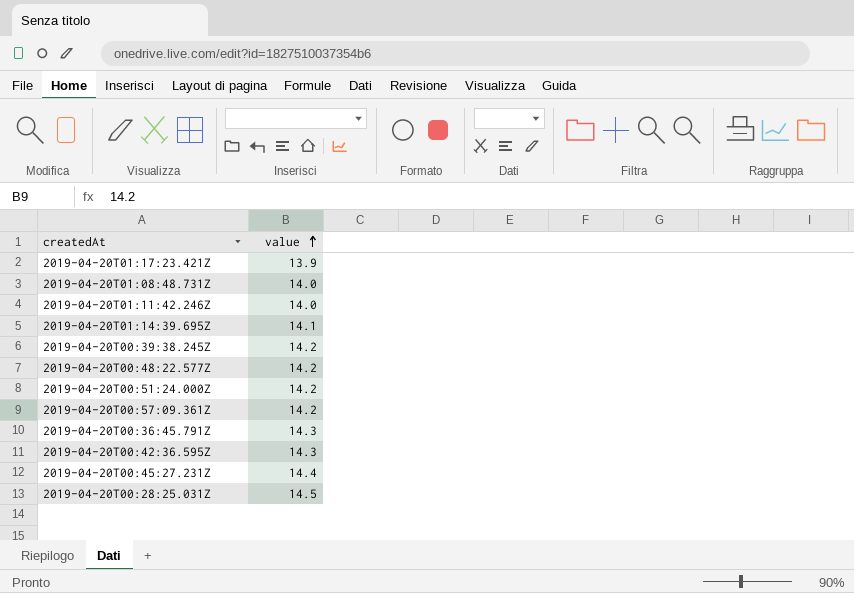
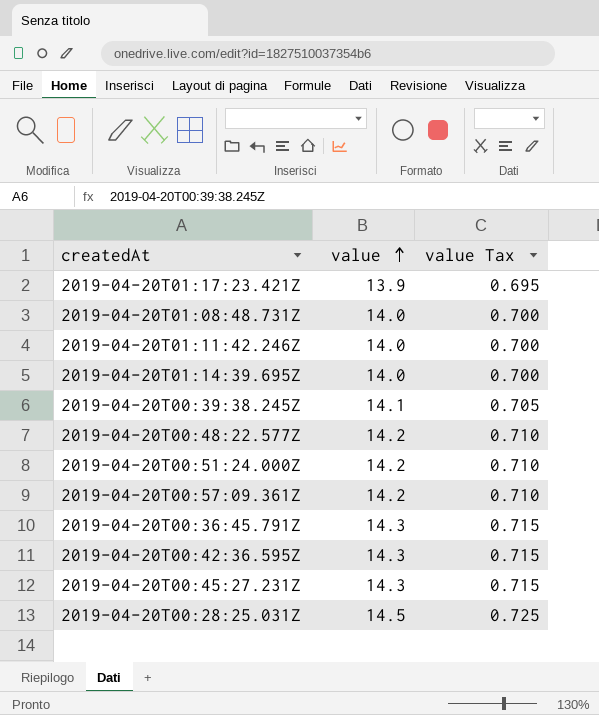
column value Tax | formula: none -> [value] * 0.05
2019-04-20T01:14:39.695Z | value: 14.1 -> 14.0
2019-04-20T00:39:38.245Z | value: 14.2 -> 14.1
2019-04-20T00:45:27.231Z | value: 14.4 -> 14.3

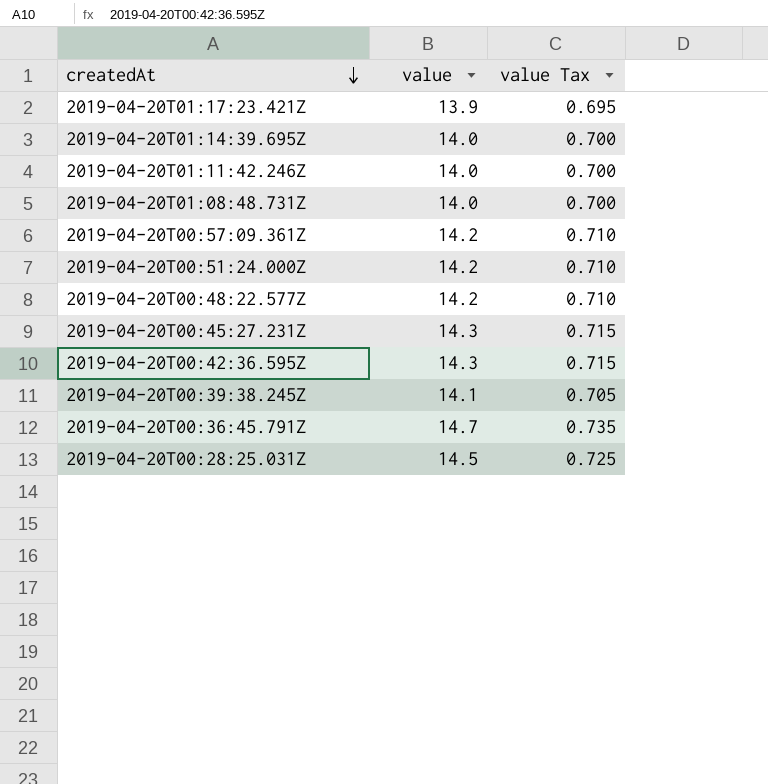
row order: value ascending -> createdAt descending
2019-04-20T00:36:45.791Z | value: 14.3 -> 14.7
2019-04-20T00:36:45.791Z | value Tax: 0.715 -> 0.735

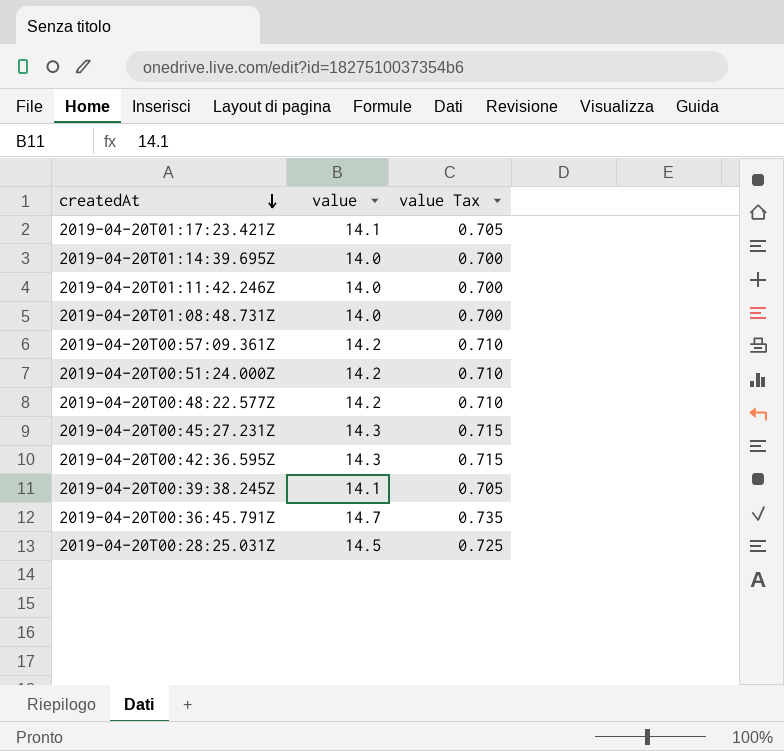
2019-04-20T01:17:23.421Z | value: 13.9 -> 14.1
2019-04-20T01:17:23.421Z | value Tax: 0.695 -> 0.705

